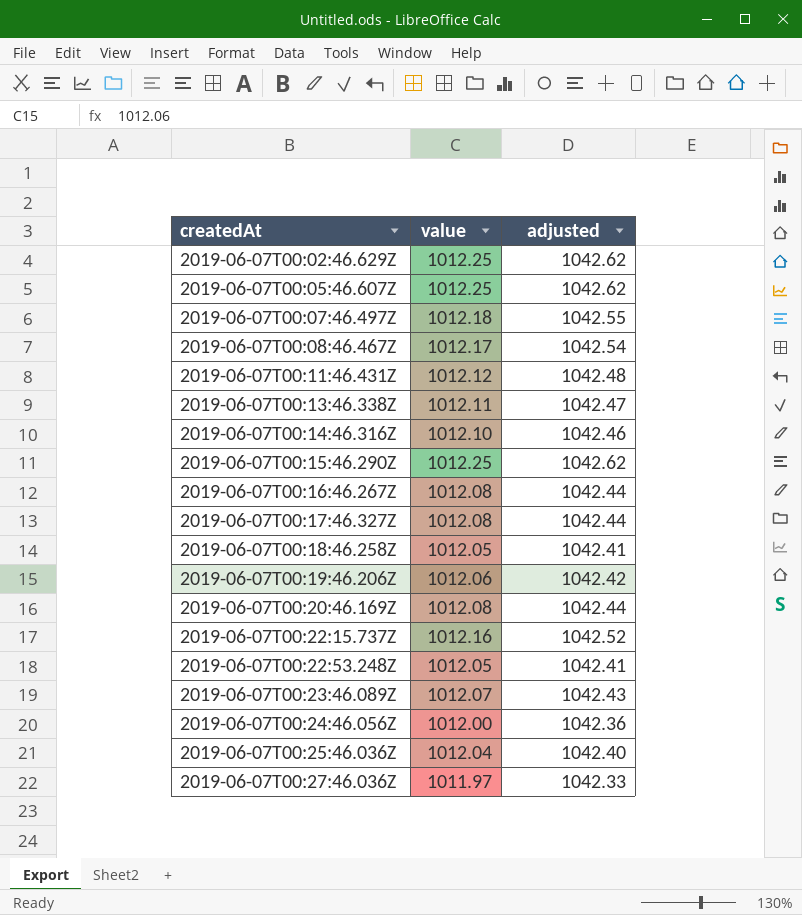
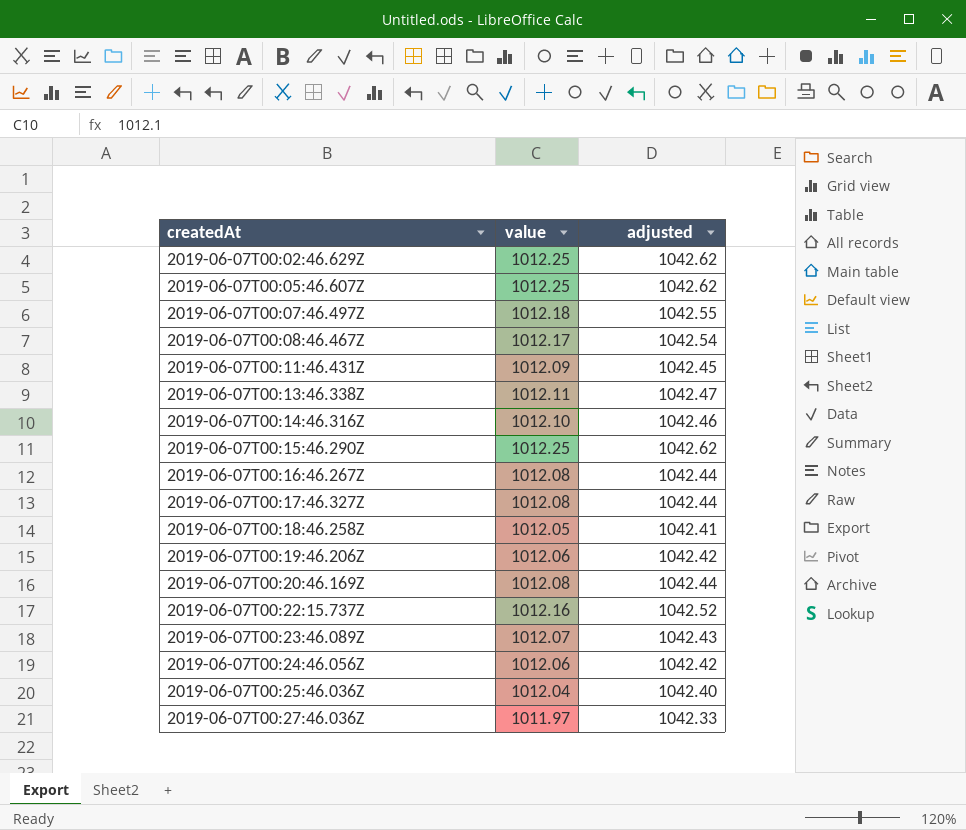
row 2019-06-07T00:22:53.248Z: 1012.05 | 1042.41 -> none
2019-06-07T00:11:46.431Z | value: 1012.12 -> 1012.09
2019-06-07T00:11:46.431Z | adjusted: 1042.48 -> 1042.45
2019-06-07T00:24:46.056Z | value: 1012.00 -> 1012.06
2019-06-07T00:24:46.056Z | adjusted: 1042.36 -> 1042.42

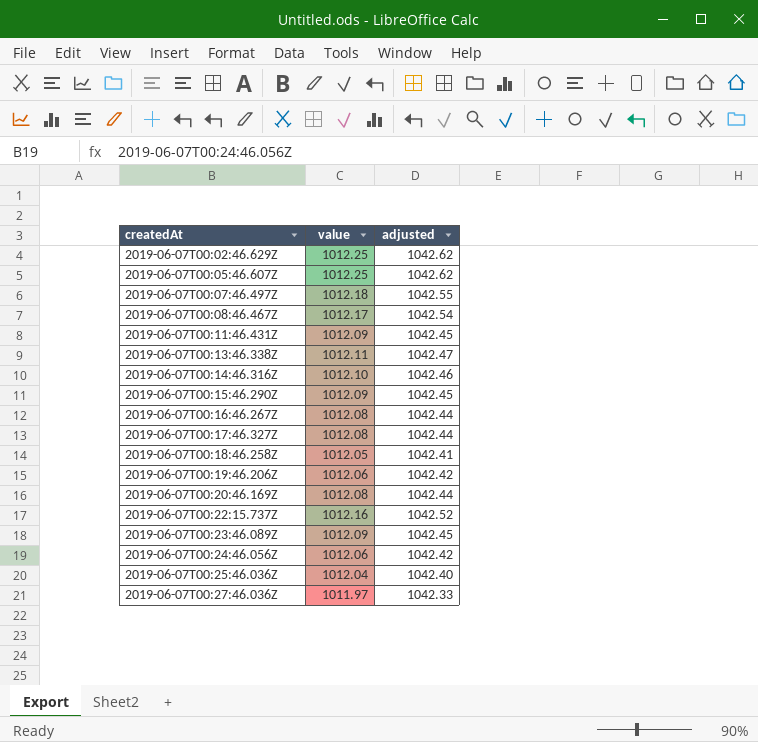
2019-06-07T00:15:46.290Z | value: 1012.25 -> 1012.09
2019-06-07T00:15:46.290Z | adjusted: 1042.62 -> 1042.45
2019-06-07T00:23:46.089Z | value: 1012.07 -> 1012.09
2019-06-07T00:23:46.089Z | adjusted: 1042.43 -> 1042.45

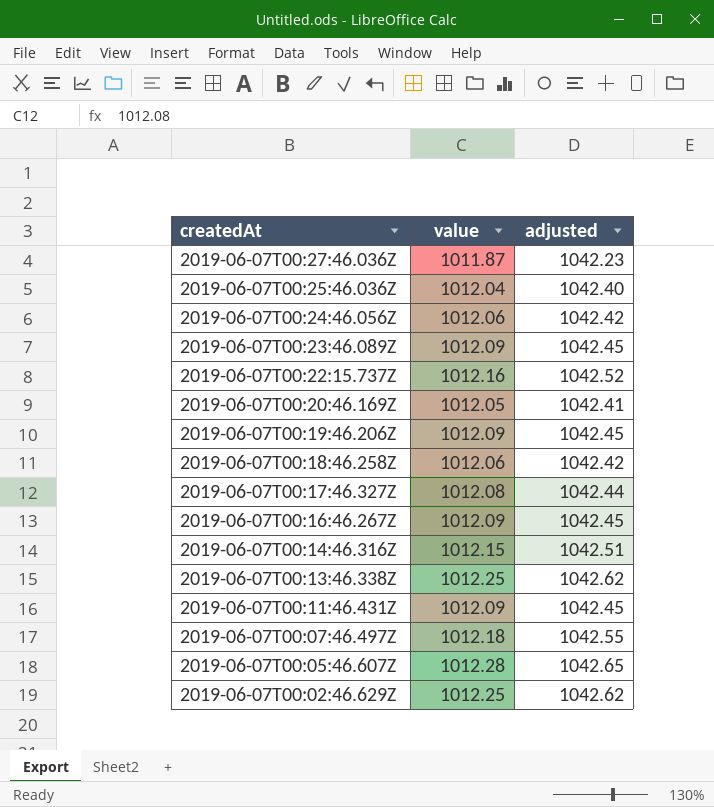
row order: createdAt ascending -> createdAt descending
row 2019-06-07T00:08:46.467Z: 1012.17 | 1042.54 -> none
row 2019-06-07T00:15:46.290Z: 1012.09 | 1042.45 -> none
2019-06-07T00:27:46.036Z | value: 1011.97 -> 1011.87
2019-06-07T00:27:46.036Z | adjusted: 1042.33 -> 1042.23
2019-06-07T00:20:46.169Z | value: 1012.08 -> 1012.05
2019-06-07T00:20:46.169Z | adjusted: 1042.44 -> 1042.41
2019-06-07T00:19:46.206Z | value: 1012.06 -> 1012.09
2019-06-07T00:19:46.206Z | adjusted: 1042.42 -> 1042.45
2019-06-07T00:18:46.258Z | value: 1012.05 -> 1012.06
2019-06-07T00:18:46.258Z | adjusted: 1042.41 -> 1042.42
2019-06-07T00:16:46.267Z | value: 1012.08 -> 1012.09
2019-06-07T00:16:46.267Z | adjusted: 1042.44 -> 1042.45
2019-06-07T00:14:46.316Z | value: 1012.10 -> 1012.15
2019-06-07T00:14:46.316Z | adjusted: 1042.46 -> 1042.51
2019-06-07T00:13:46.338Z | value: 1012.11 -> 1012.25
2019-06-07T00:13:46.338Z | adjusted: 1042.47 -> 1042.62
2019-06-07T00:05:46.607Z | value: 1012.25 -> 1012.28
2019-06-07T00:05:46.607Z | adjusted: 1042.62 -> 1042.65

